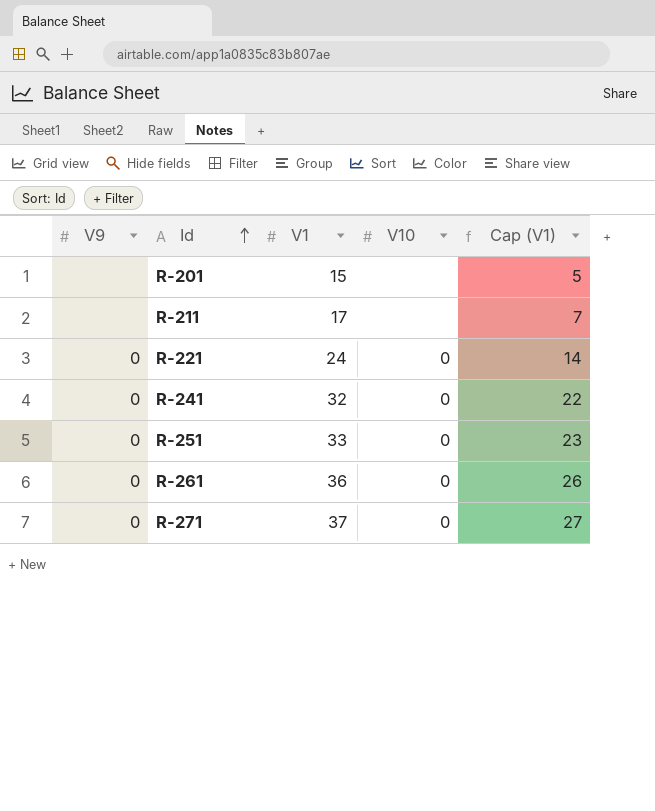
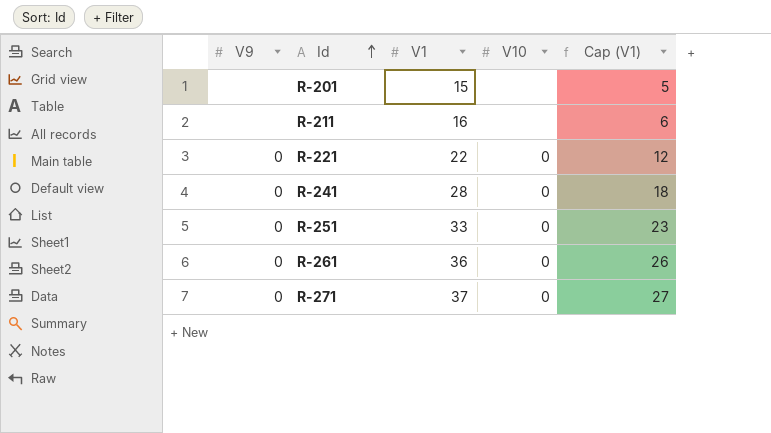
R-211 | V1: 17 -> 16
R-211 | Cap (V1): 7 -> 6
R-221 | V1: 24 -> 22
R-221 | Cap (V1): 14 -> 12
R-241 | V1: 32 -> 28
R-241 | Cap (V1): 22 -> 18

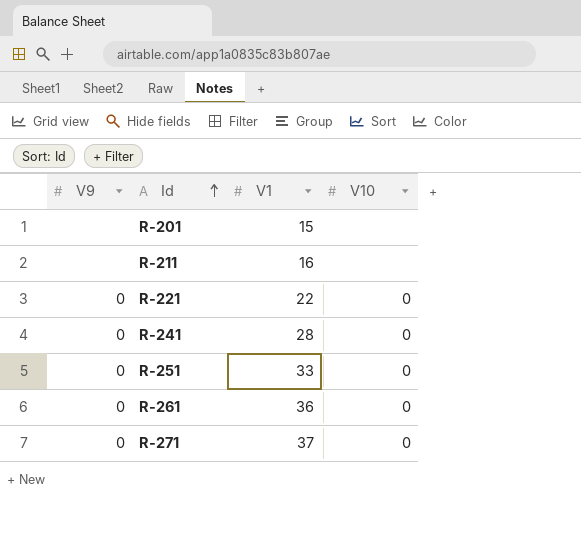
column Cap (V1) | formula: [V1] - 10 -> none

